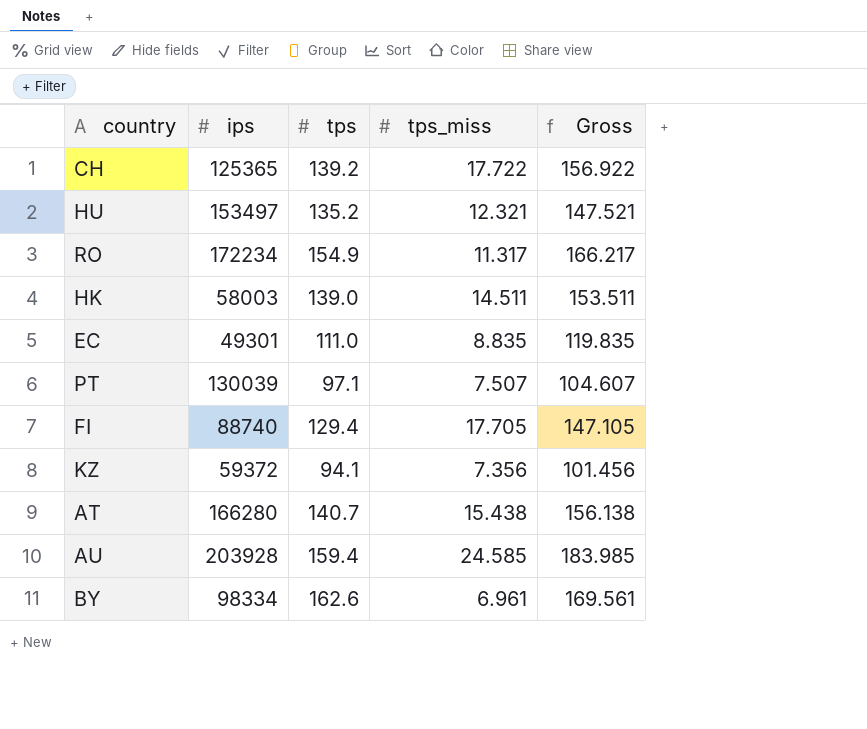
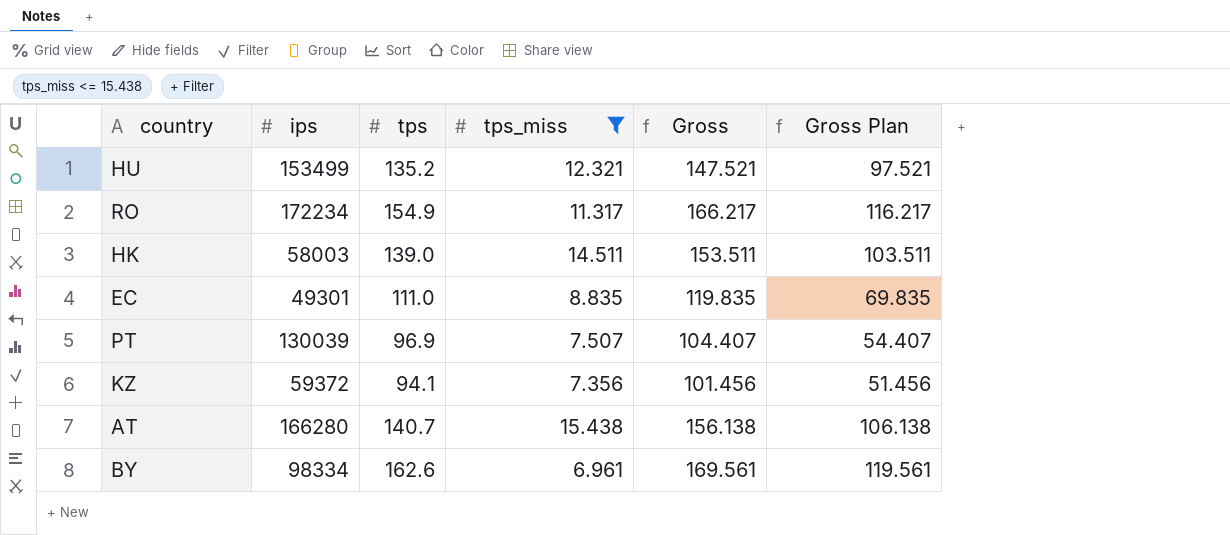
filter: none -> tps_miss <= 15.438
column Gross Plan | formula: none -> [Gross] - 50
HU | ips: 153497 -> 153499
PT | tps: 97.1 -> 96.9
PT | Gross: 104.607 -> 104.407

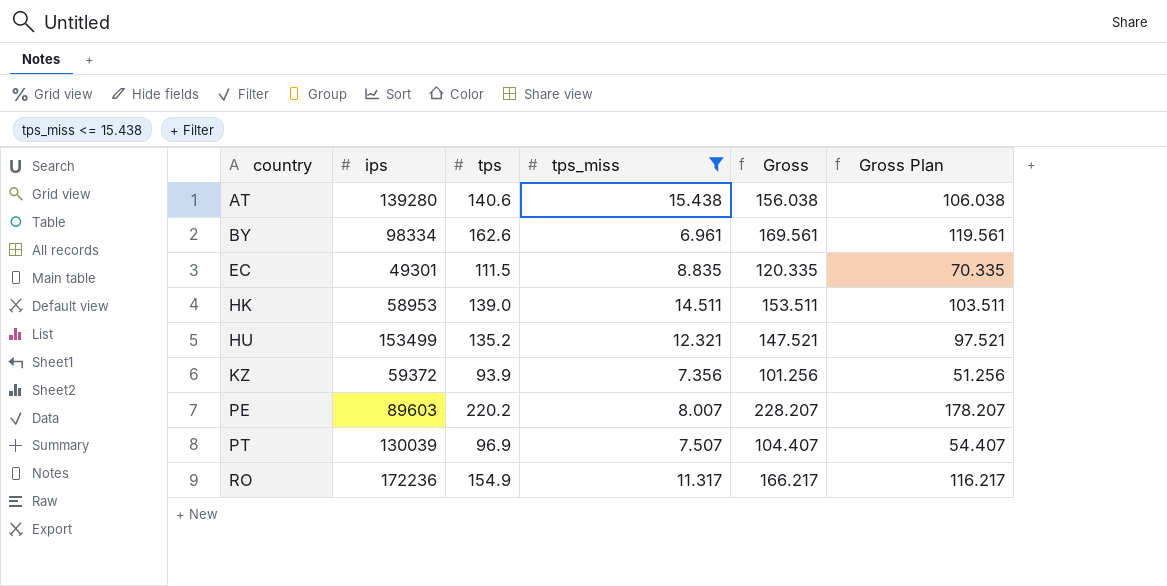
row order: none -> country ascending
AT | ips: 166280 -> 139280
AT | tps: 140.7 -> 140.6
AT | Gross: 156.138 -> 156.038
AT | Gross Plan: 106.138 -> 106.038
EC | tps: 111.0 -> 111.5
EC | Gross: 119.835 -> 120.335
EC | Gross Plan: 69.835 -> 70.335
HK | ips: 58003 -> 58953
KZ | tps: 94.1 -> 93.9
KZ | Gross: 101.456 -> 101.256
KZ | Gross Plan: 51.456 -> 51.256
row PE: none -> 89603 | 220.2 | 8.007 | 228.207 | 178.207
RO | ips: 172234 -> 172236

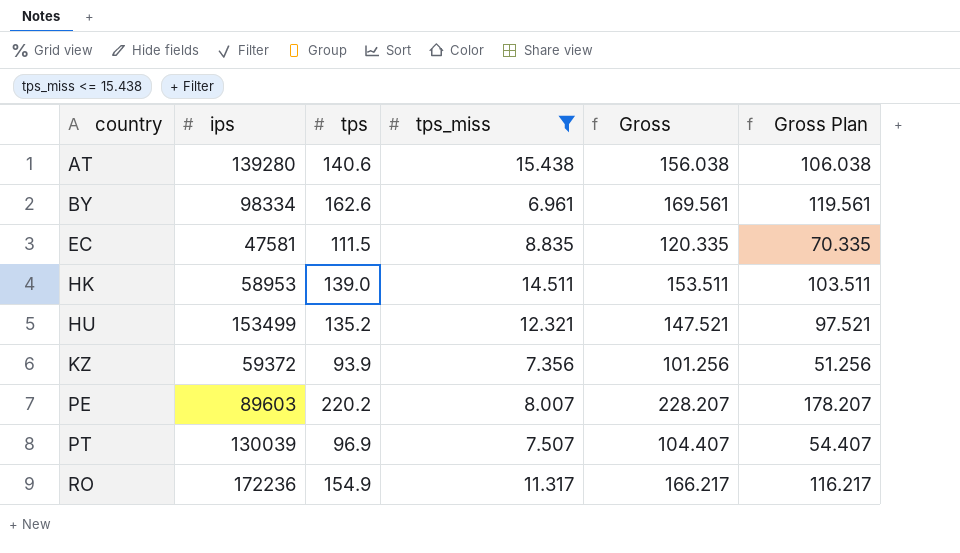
EC | ips: 49301 -> 47581

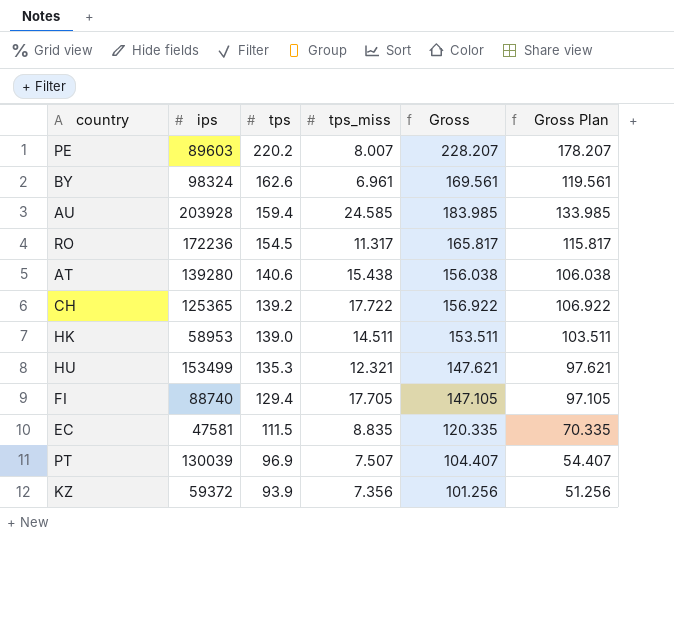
filter: tps_miss <= 15.438 -> none
row order: country ascending -> tps descending
BY | ips: 98334 -> 98324
RO | tps: 154.9 -> 154.5
RO | Gross: 166.217 -> 165.817
RO | Gross Plan: 116.217 -> 115.817
HU | tps: 135.2 -> 135.3
HU | Gross: 147.521 -> 147.621
HU | Gross Plan: 97.521 -> 97.621

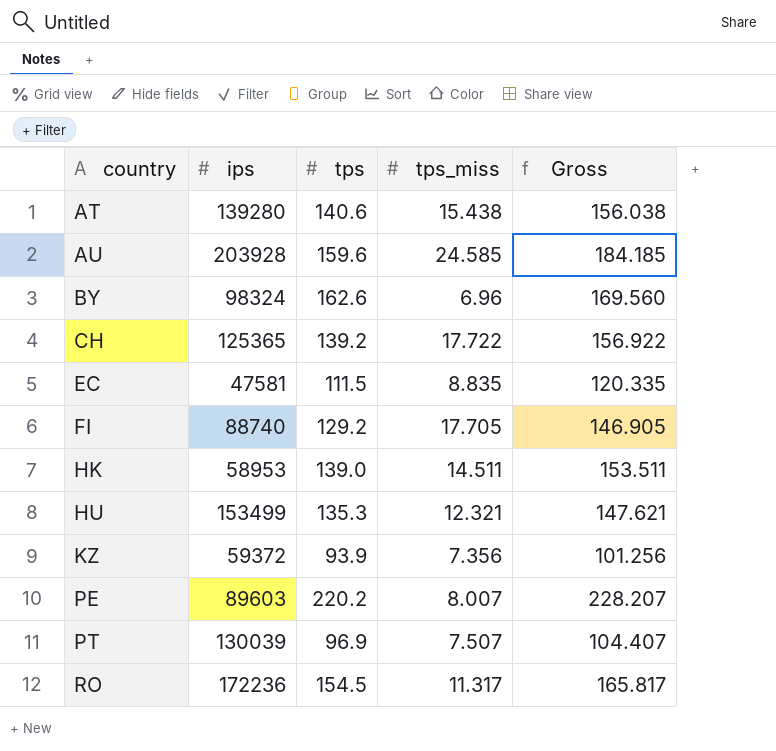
row order: tps descending -> country ascending
column Gross Plan | formula: [Gross] - 50 -> none
AU | tps: 159.4 -> 159.6
AU | Gross: 183.985 -> 184.185
BY | tps_miss: 6.961 -> 6.96
BY | Gross: 169.561 -> 169.560
FI | tps: 129.4 -> 129.2
FI | Gross: 147.105 -> 146.905

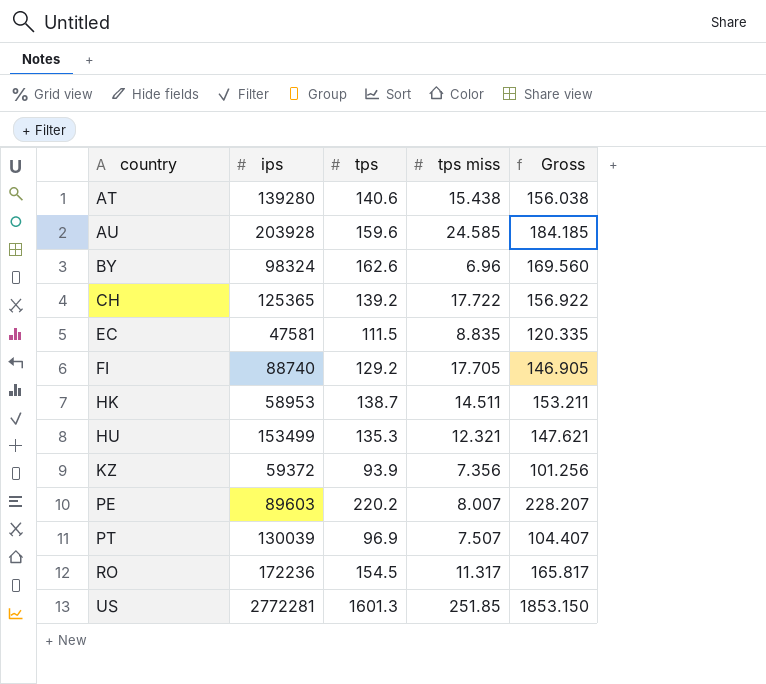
column name: tps_miss -> tps miss
HK | tps: 139.0 -> 138.7
HK | Gross: 153.511 -> 153.211
row US: none -> 2772281 | 1601.3 | 251.85 | 1853.150

